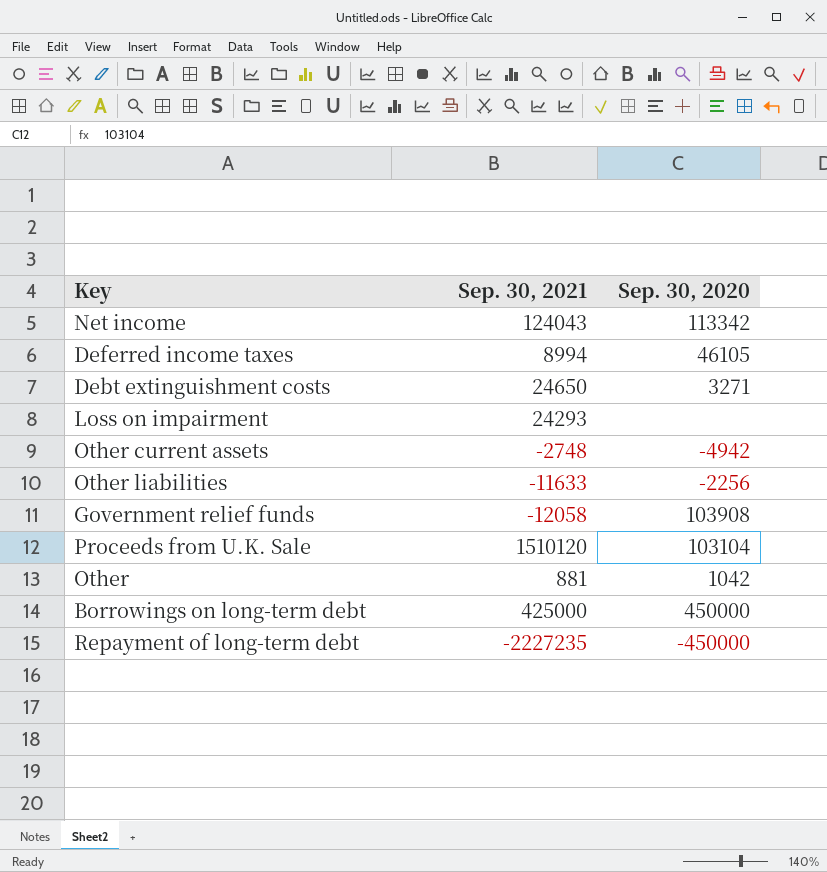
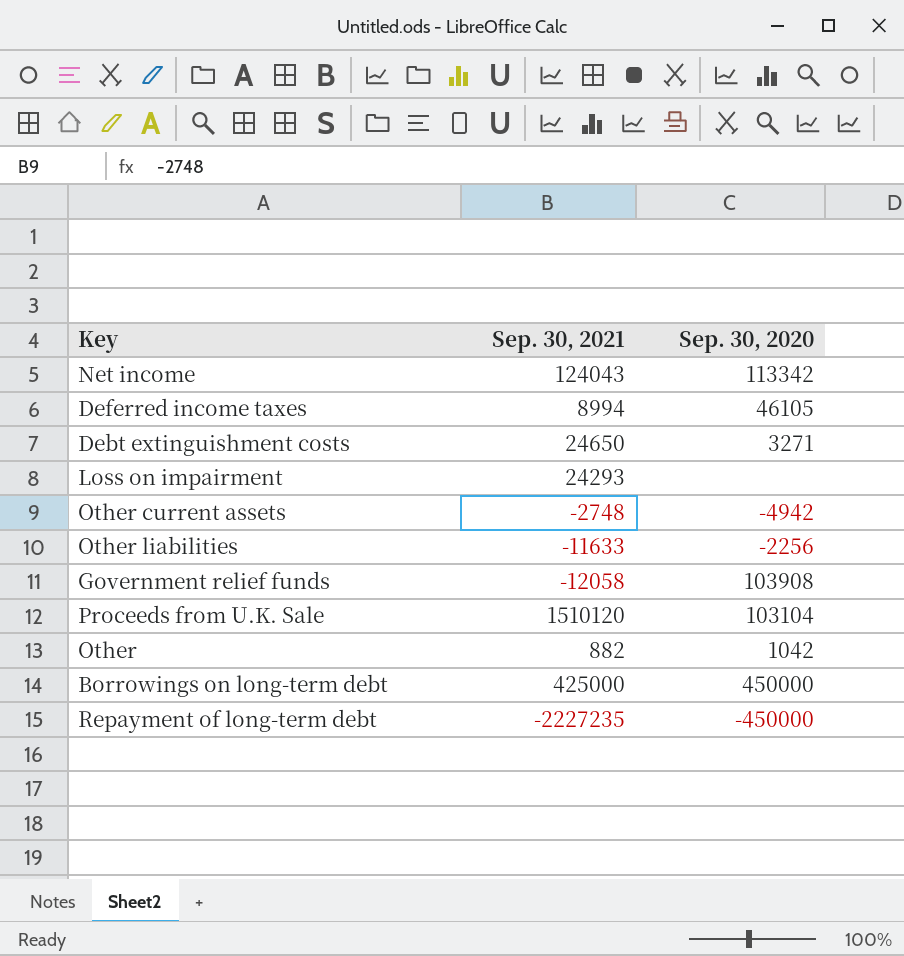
Other | Sep. 30, 2021: 881 -> 882

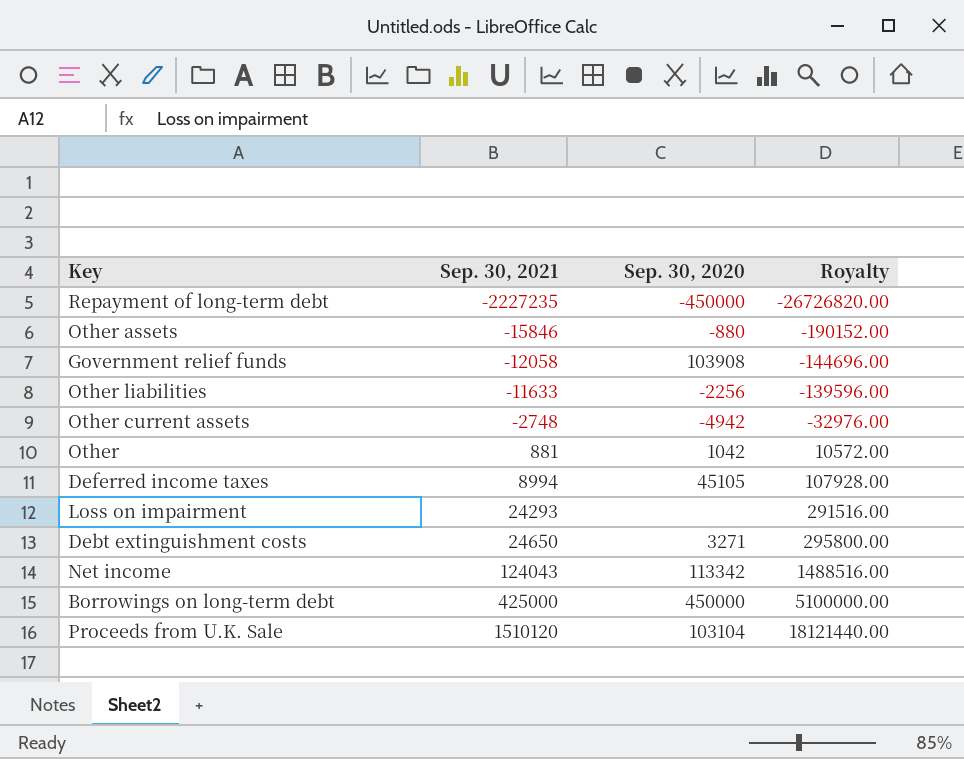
row order: none -> Sep. 30, 2021 ascending
column Royalty | formula: none -> [Sep. 30, 2021] * 12
row Other assets: none -> -15846 | -880 | -190152.00
Other | Sep. 30, 2021: 882 -> 881
Deferred income taxes | Sep. 30, 2020: 46105 -> 45105

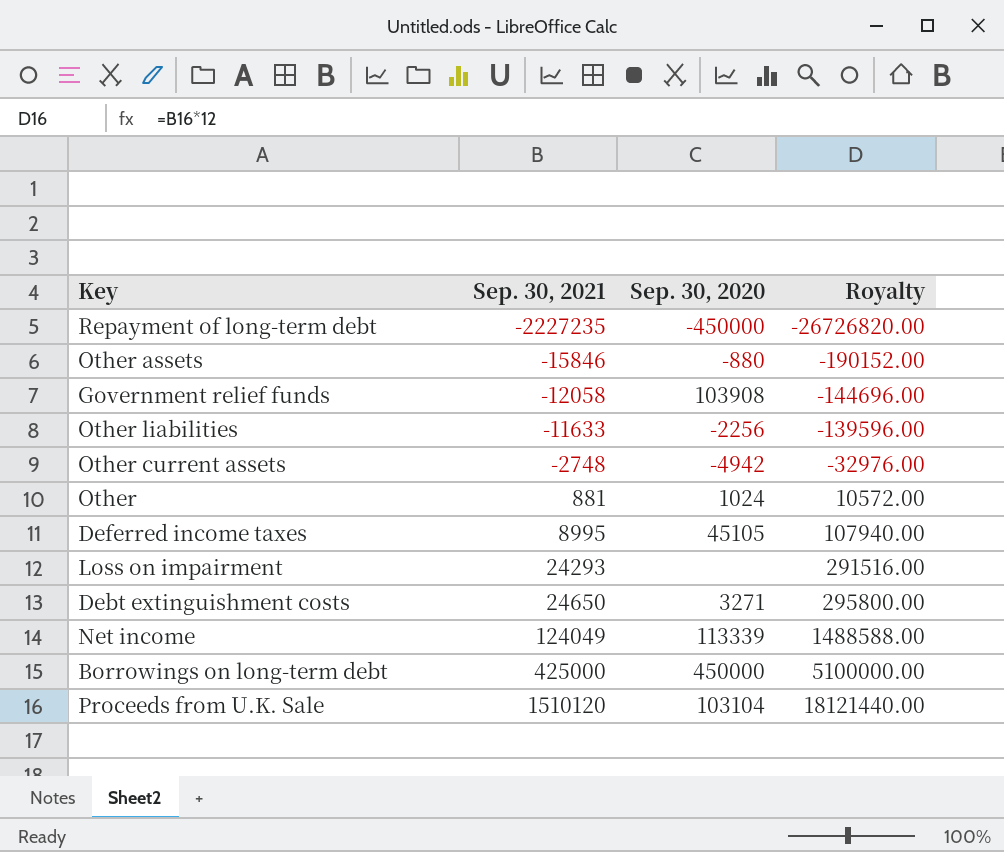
Other | Sep. 30, 2020: 1042 -> 1024
Deferred income taxes | Sep. 30, 2021: 8994 -> 8995
Deferred income taxes | Royalty: 107928.00 -> 107940.00
Net income | Sep. 30, 2021: 124043 -> 124049
Net income | Sep. 30, 2020: 113342 -> 113339
Net income | Royalty: 1488516.00 -> 1488588.00

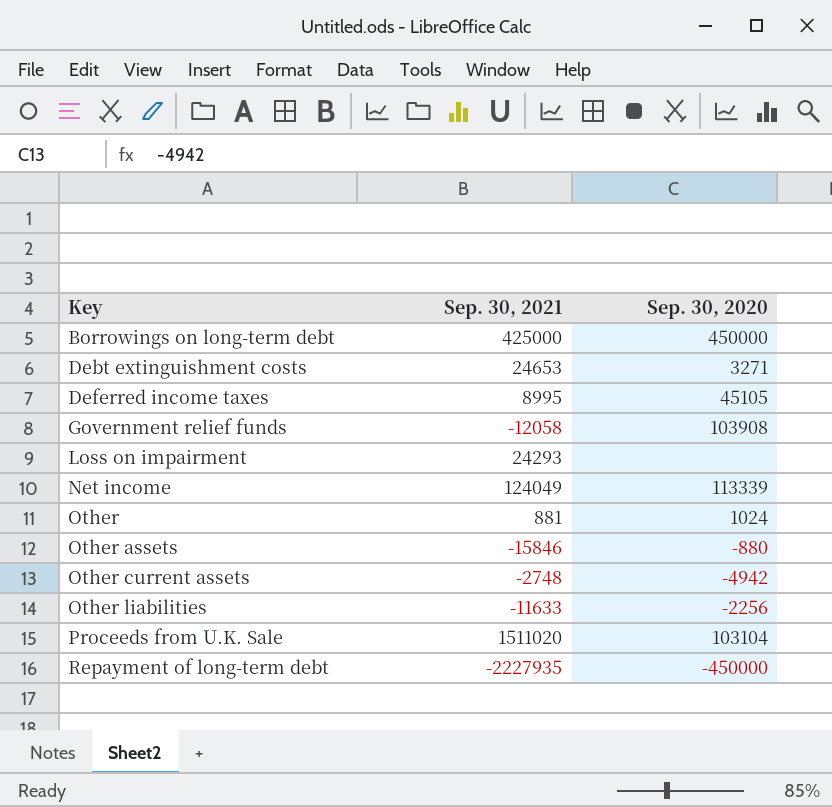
row order: Sep. 30, 2021 ascending -> Key ascending
column Royalty | formula: [Sep. 30, 2021] * 12 -> none
Debt extinguishment costs | Sep. 30, 2021: 24650 -> 24653
Proceeds from U.K. Sale | Sep. 30, 2021: 1510120 -> 1511020
Repayment of long-term debt | Sep. 30, 2021: -2227235 -> -2227935

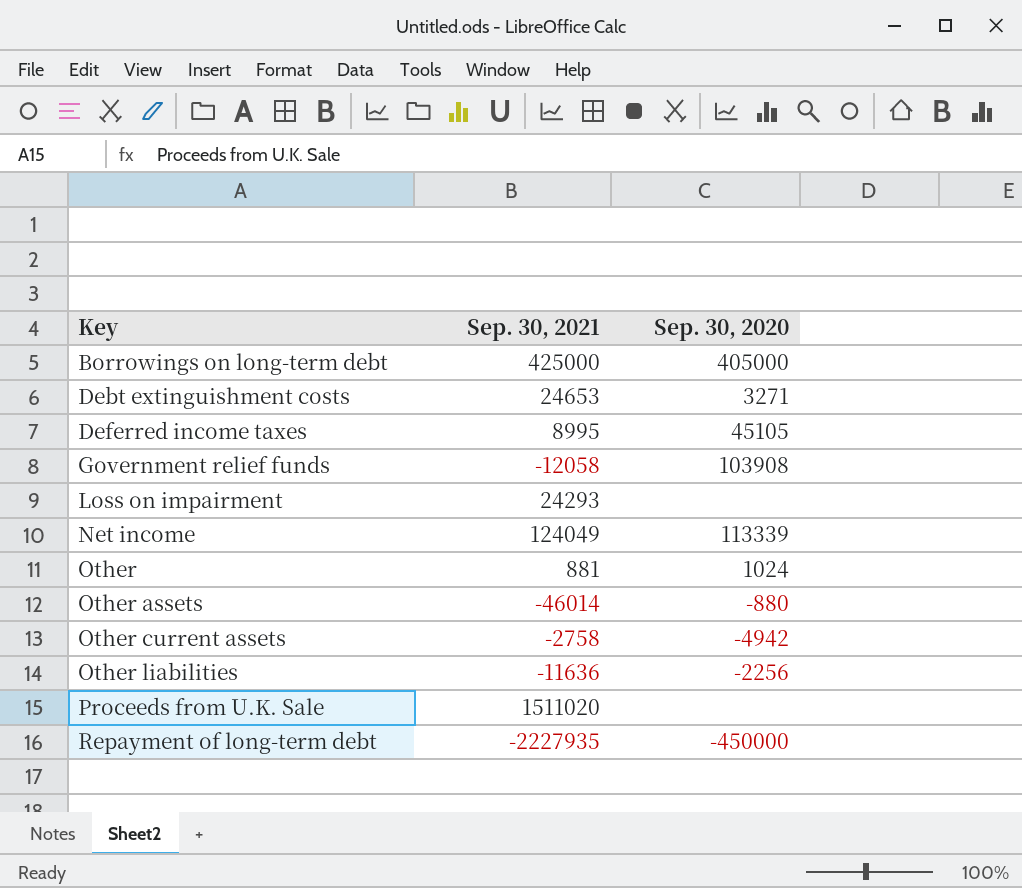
Borrowings on long-term debt | Sep. 30, 2020: 450000 -> 405000
Other assets | Sep. 30, 2021: -15846 -> -46014
Other current assets | Sep. 30, 2021: -2748 -> -2758
Other liabilities | Sep. 30, 2021: -11633 -> -11636
Proceeds from U.K. Sale | Sep. 30, 2020: 103104 -> none

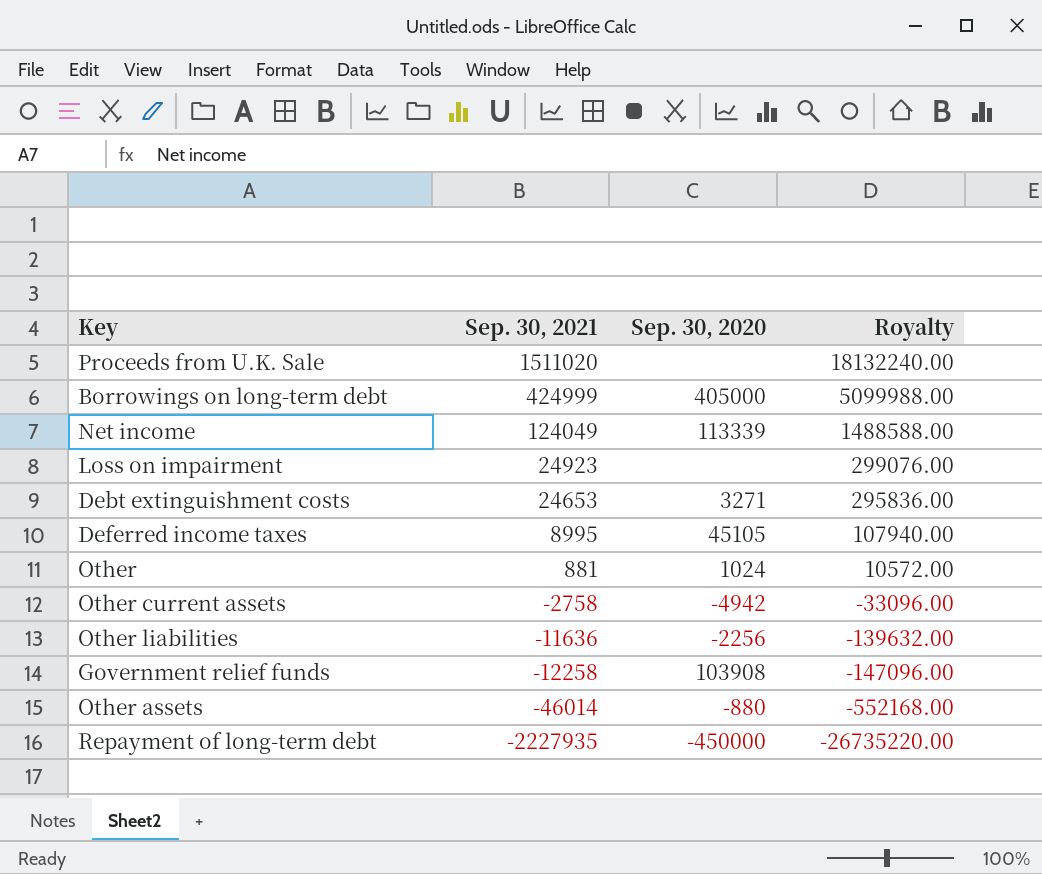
row order: Key ascending -> Sep. 30, 2021 descending
column Royalty | formula: none -> [Sep. 30, 2021] * 12
Borrowings on long-term debt | Sep. 30, 2021: 425000 -> 424999
Loss on impairment | Sep. 30, 2021: 24293 -> 24923
Government relief funds | Sep. 30, 2021: -12058 -> -12258

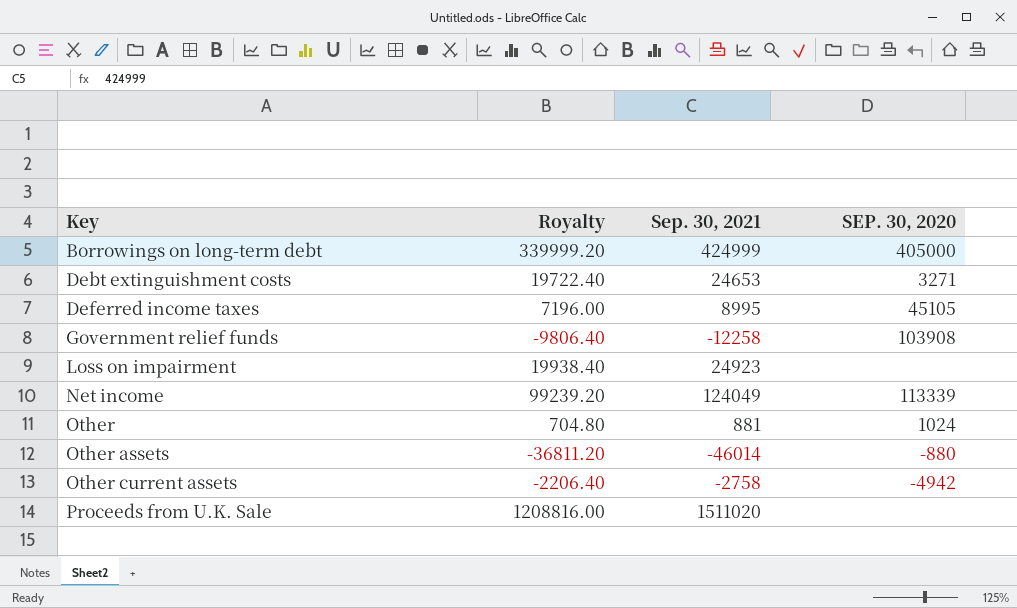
row order: Sep. 30, 2021 descending -> Key ascending
column Royalty | formula: [Sep. 30, 2021] * 12 -> [Sep. 30, 2021] * 0.8
column Royalty | position: 4 -> 2
column name: Sep. 30, 2020 -> SEP. 30, 2020
row Other liabilities: -11636 | -2256 | -139632.00 -> none
row Repayment of long-term debt: -2227935 | -450000 | -26735220.00 -> none

